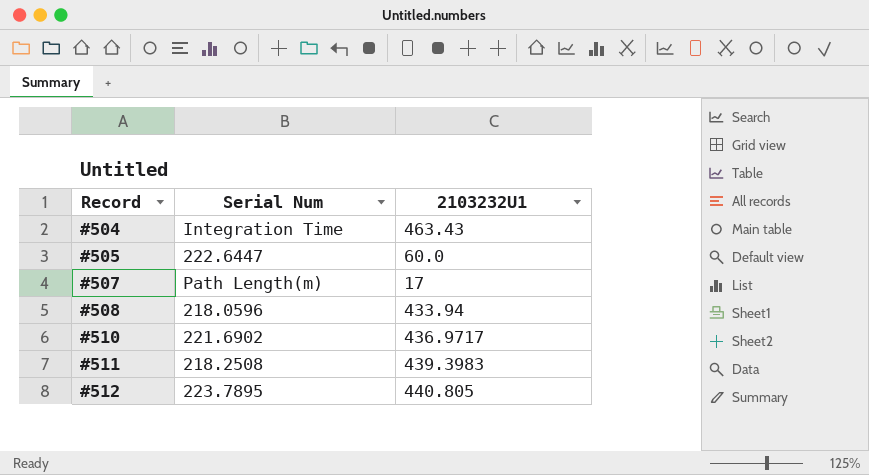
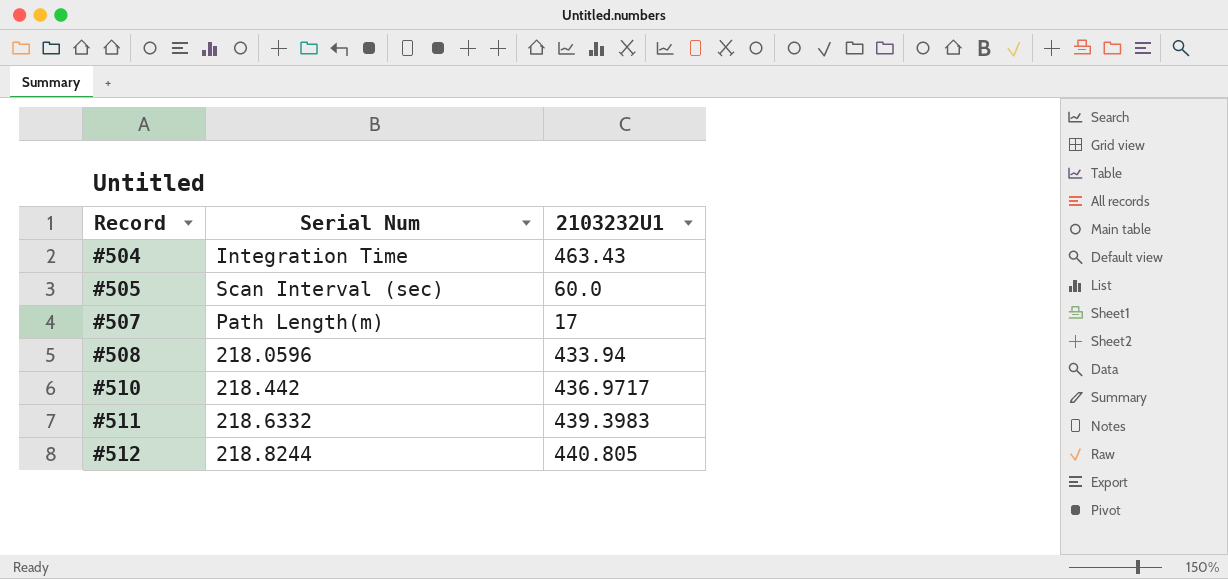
#505 | Serial Num: 222.6447 -> Scan Interval (sec)
#510 | Serial Num: 221.6902 -> 218.442
#511 | Serial Num: 218.2508 -> 218.6332
#512 | Serial Num: 223.7895 -> 218.8244

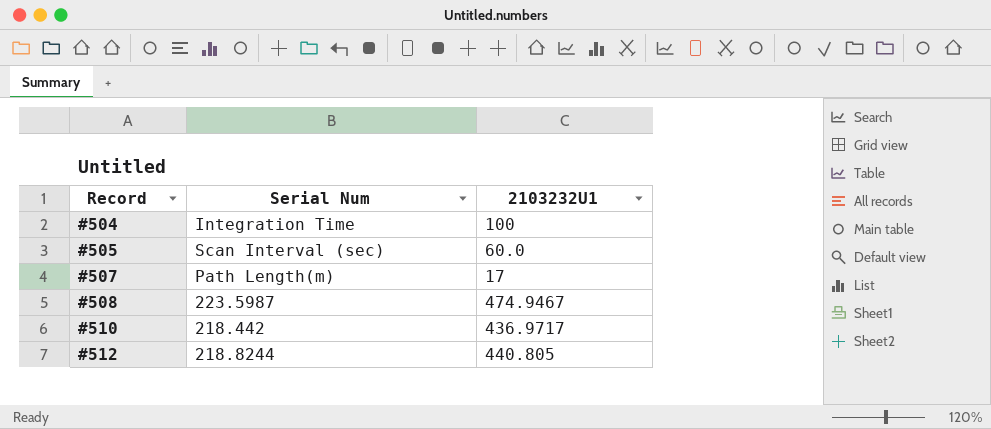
row #511: 218.6332 | 439.3983 -> none
#504 | 2103232U1: 463.43 -> 100
#508 | Serial Num: 218.0596 -> 223.5987
#508 | 2103232U1: 433.94 -> 474.9467

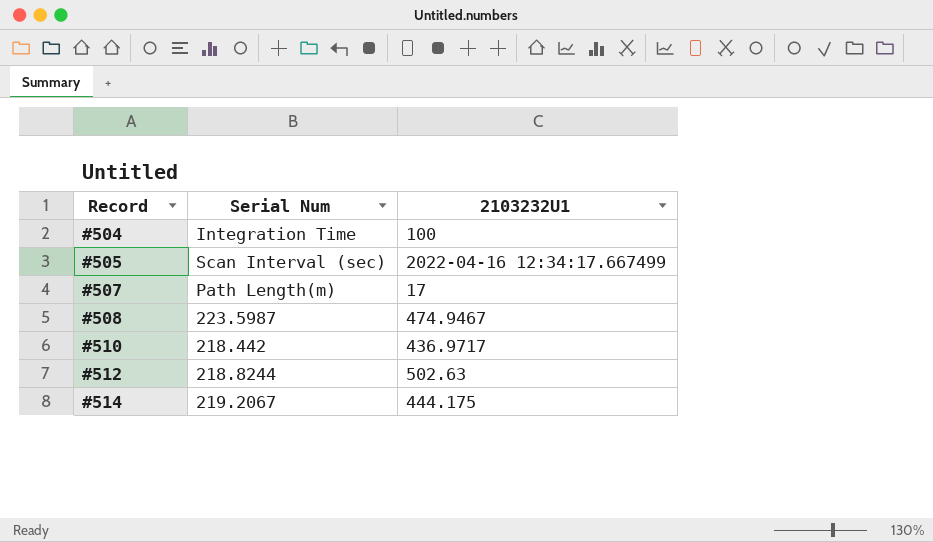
#505 | 2103232U1: 60.0 -> 2022-04-16 12:34:17.667499
#512 | 2103232U1: 440.805 -> 502.63
row #514: none -> 219.2067 | 444.175

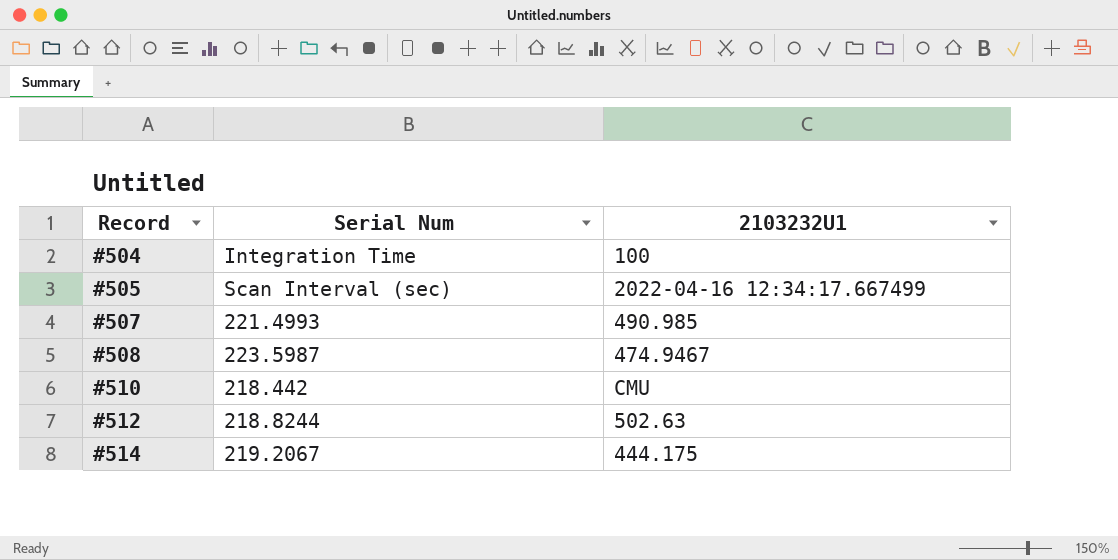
#507 | Serial Num: Path Length(m) -> 221.4993
#507 | 2103232U1: 17 -> 490.985
#510 | 2103232U1: 436.9717 -> CMU

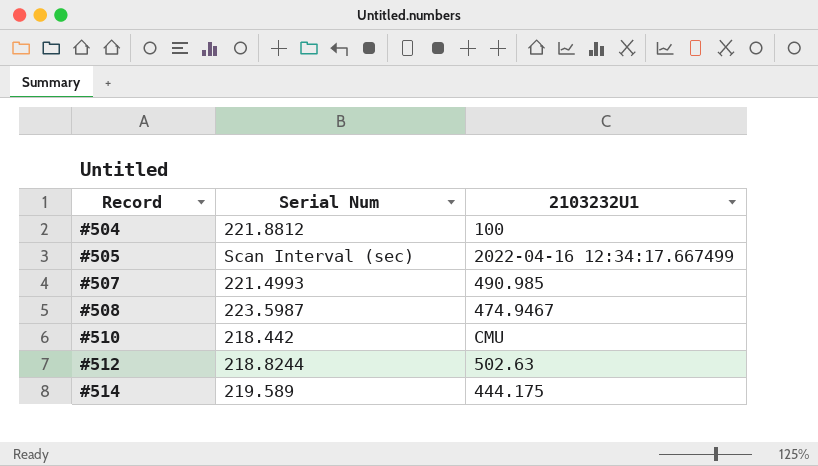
#504 | Serial Num: Integration Time -> 221.8812
#514 | Serial Num: 219.2067 -> 219.589

